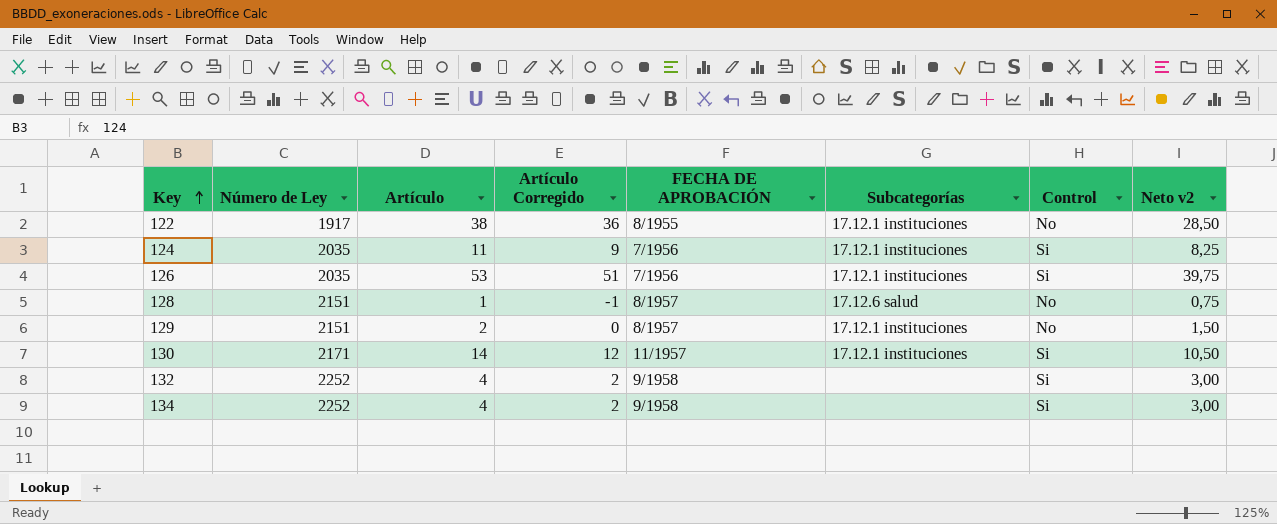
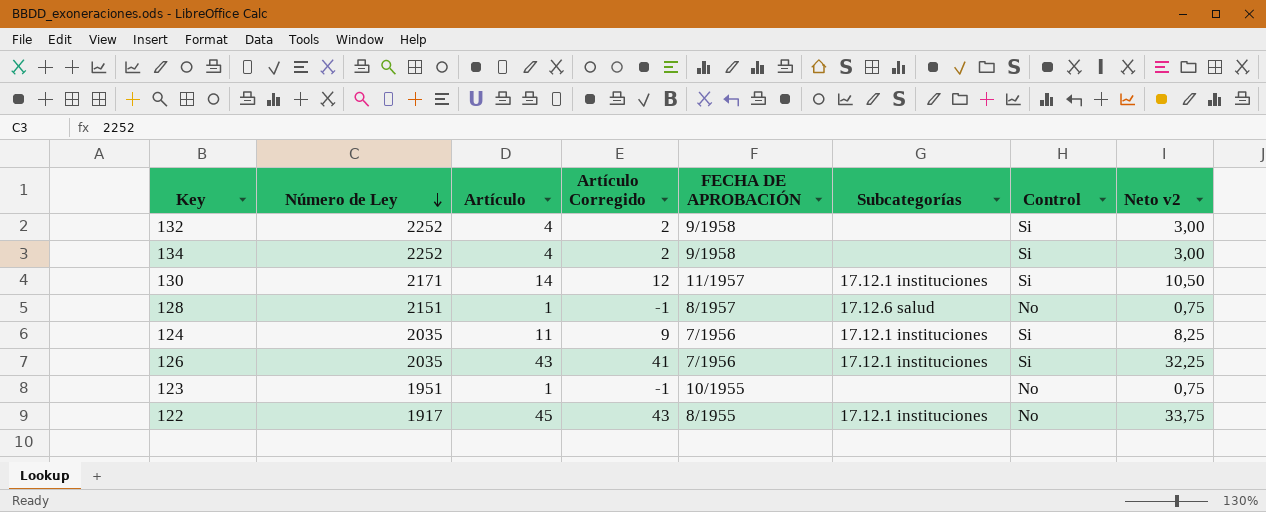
row order: Key ascending -> Número de Ley descending
row 129: 2151 | 2 | 0 | 8/1957 | 17.12.1 instituciones | No | 1,50 -> none
126 | Artículo: 53 -> 43
126 | Artículo Corregido: 51 -> 41
126 | Neto v2: 39,75 -> 32,25
row 123: none -> 1951 | 1 | -1 | 10/1955 | none | No | 0,75
122 | Artículo: 38 -> 45
122 | Artículo Corregido: 36 -> 43
122 | Neto v2: 28,50 -> 33,75

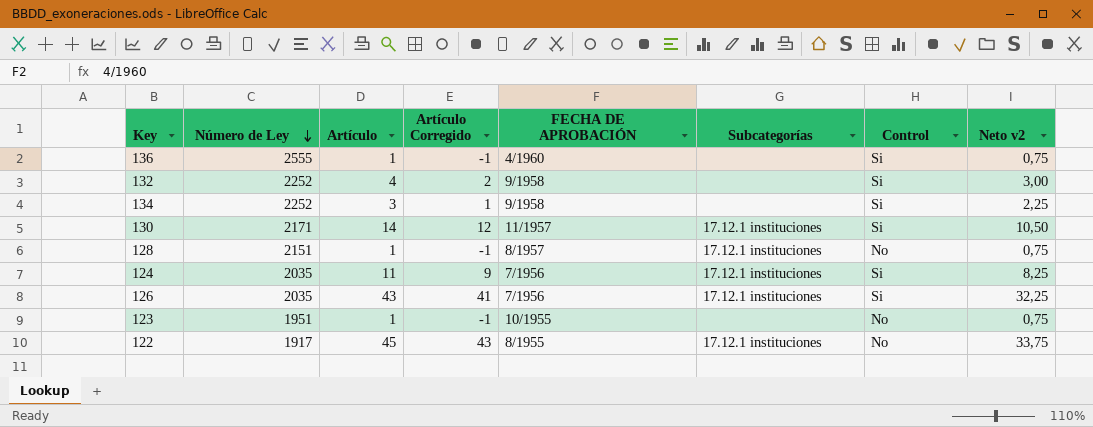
row 136: none -> 2555 | 1 | -1 | 4/1960 | none | Si | 0,75
134 | Artículo: 4 -> 3
134 | Artículo Corregido: 2 -> 1
134 | Neto v2: 3,00 -> 2,25
128 | Subcategorías: 17.12.6 salud -> 17.12.1 instituciones

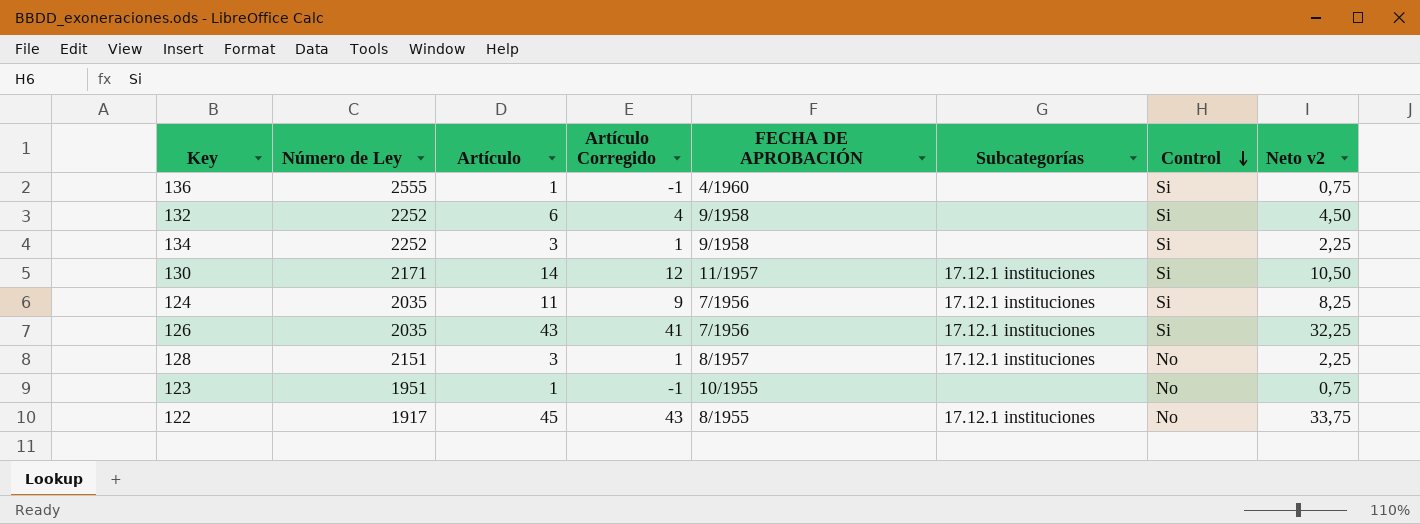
row order: Número de Ley descending -> Control descending
132 | Artículo: 4 -> 6
132 | Artículo Corregido: 2 -> 4
132 | Neto v2: 3,00 -> 4,50
128 | Artículo: 1 -> 3
128 | Artículo Corregido: -1 -> 1
128 | Neto v2: 0,75 -> 2,25

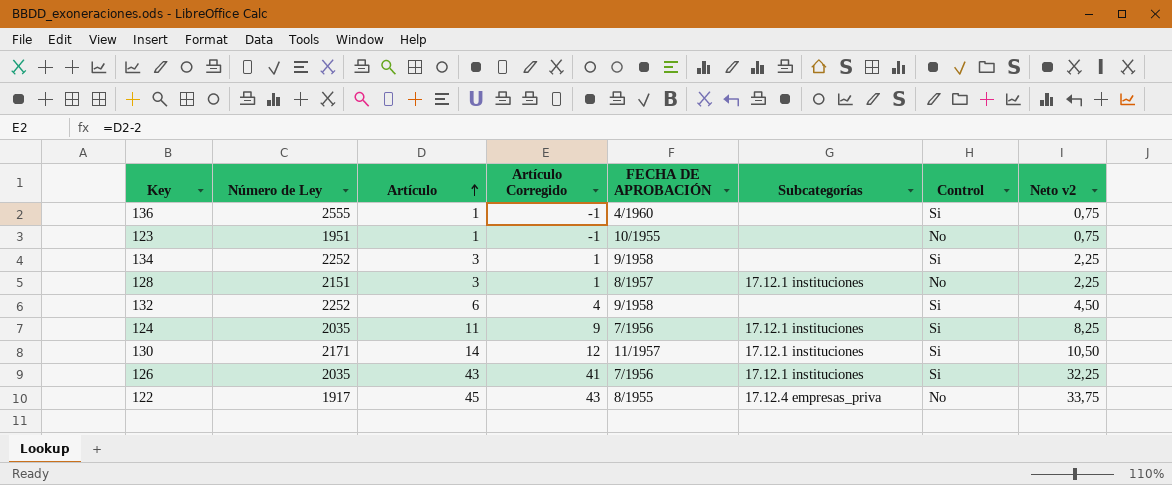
row order: Control descending -> Artículo ascending
122 | Subcategorías: 17.12.1 instituciones -> 17.12.4 empresas_priva

